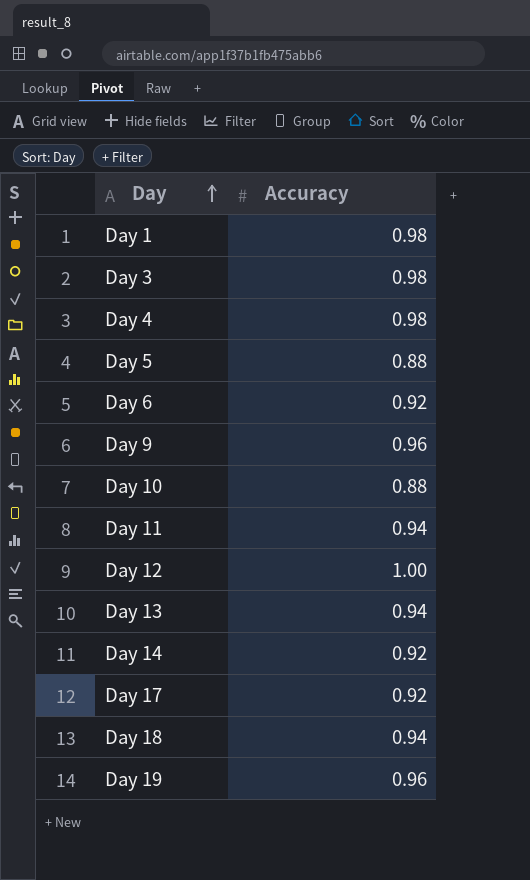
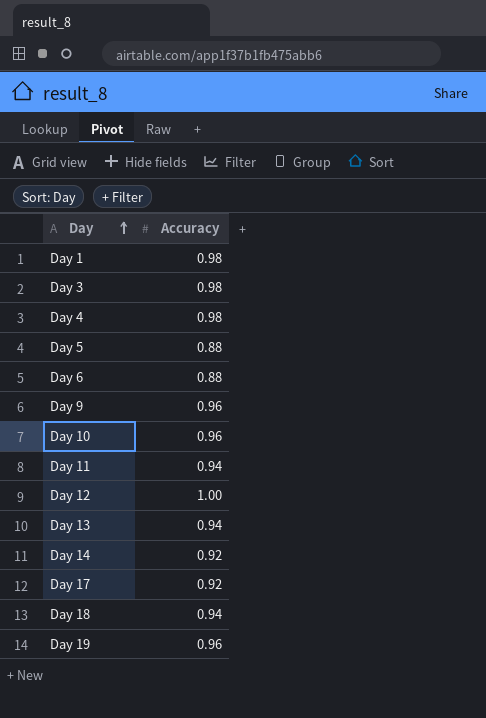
Day 6 | Accuracy: 0.92 -> 0.88
Day 10 | Accuracy: 0.88 -> 0.96

